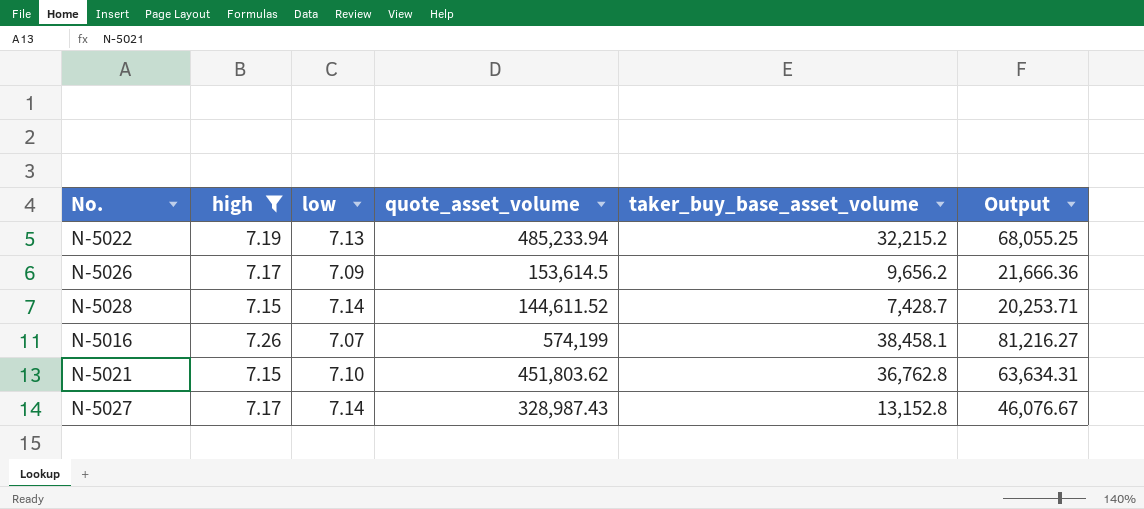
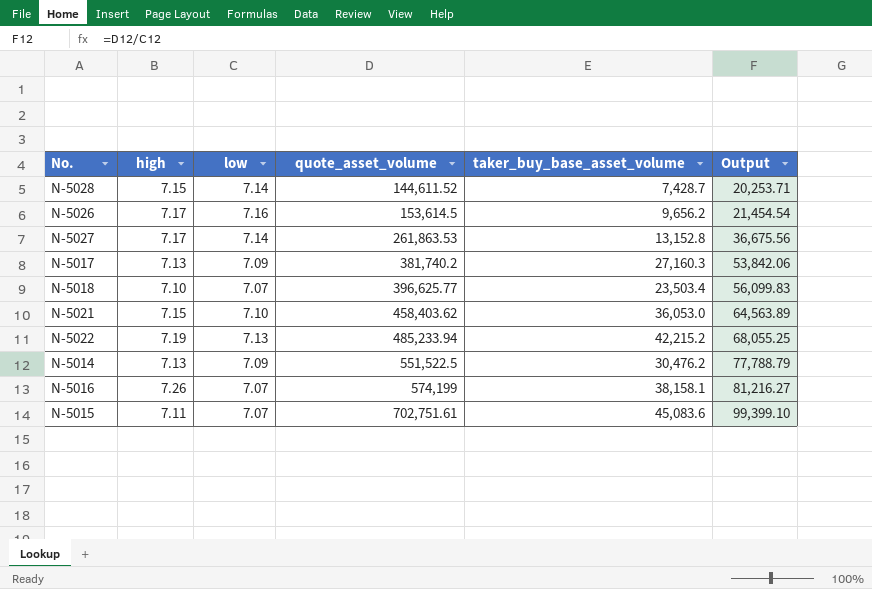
filter: high >= 7.15 -> none
row order: none -> quote_asset_volume ascending
N-5026 | low: 7.09 -> 7.16
N-5026 | Output: 21,666.36 -> 21,454.54
N-5027 | quote_asset_volume: 328,987.43 -> 261,863.53
N-5027 | Output: 46,076.67 -> 36,675.56
N-5021 | quote_asset_volume: 451,803.62 -> 458,403.62
N-5021 | taker_buy_base_asset_volume: 36,762.8 -> 36,053.0
N-5021 | Output: 63,634.31 -> 64,563.89
N-5022 | taker_buy_base_asset_volume: 32,215.2 -> 42,215.2
N-5016 | taker_buy_base_asset_volume: 38,458.1 -> 38,158.1

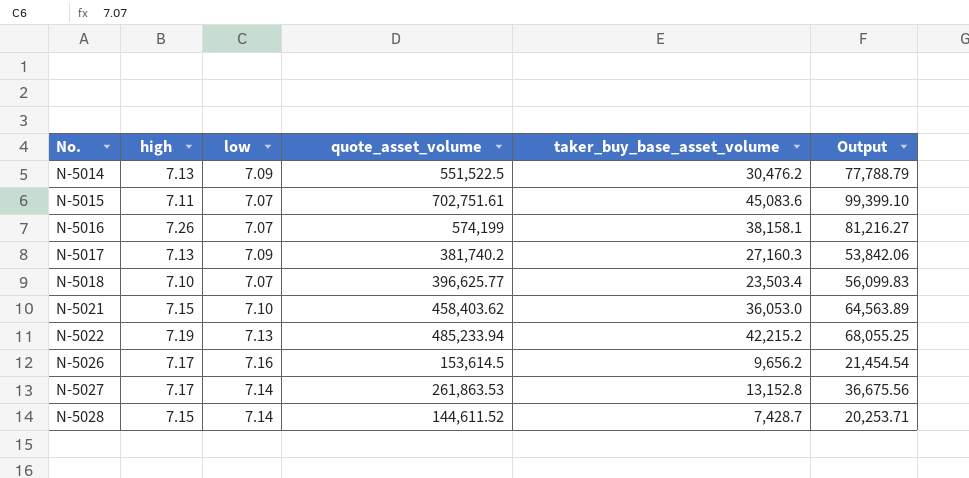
row order: quote_asset_volume ascending -> No. ascending

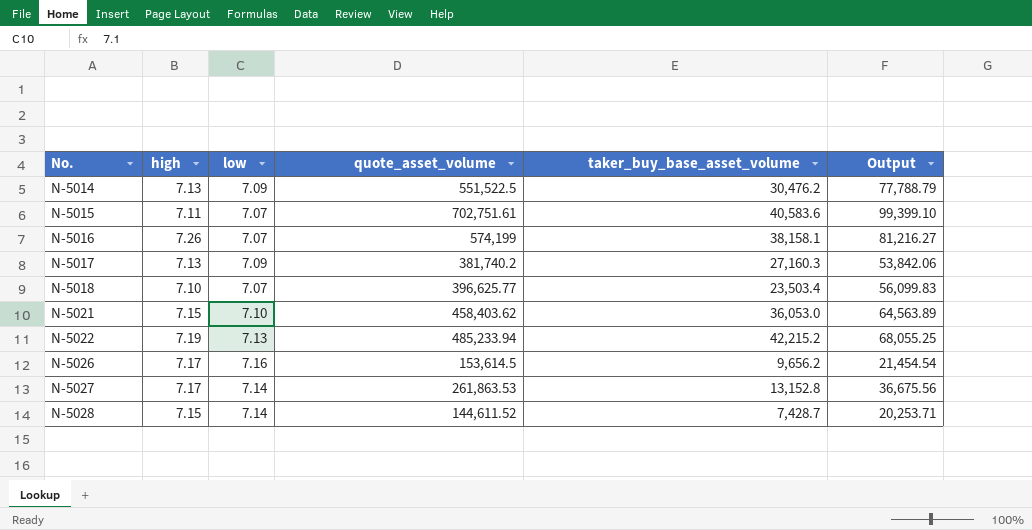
N-5015 | taker_buy_base_asset_volume: 45,083.6 -> 40,583.6

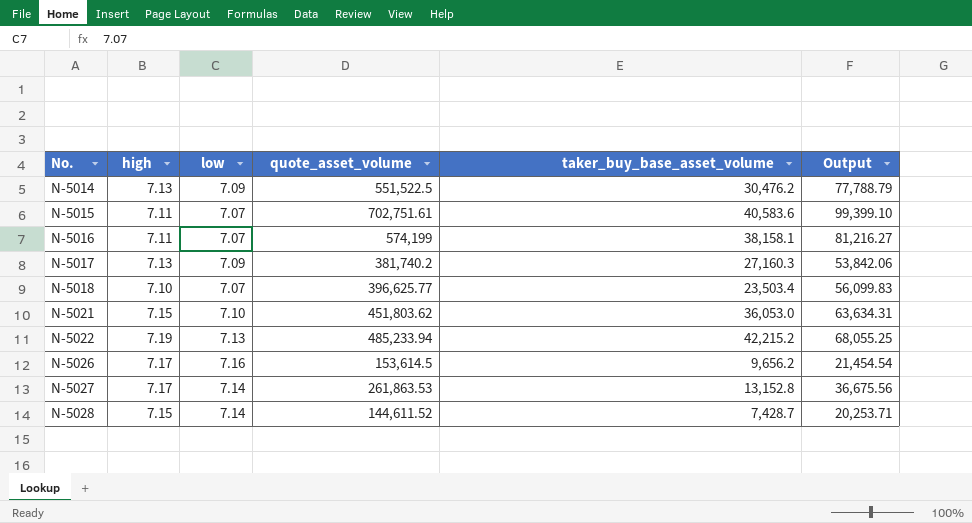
N-5016 | high: 7.26 -> 7.11
N-5021 | quote_asset_volume: 458,403.62 -> 451,803.62
N-5021 | Output: 64,563.89 -> 63,634.31

